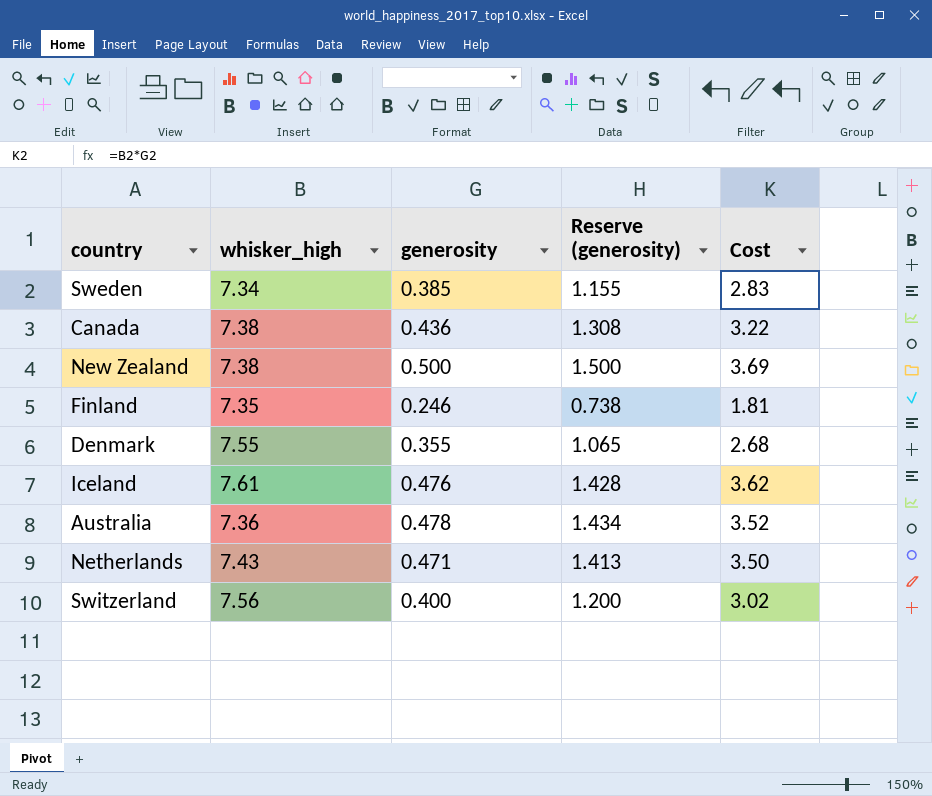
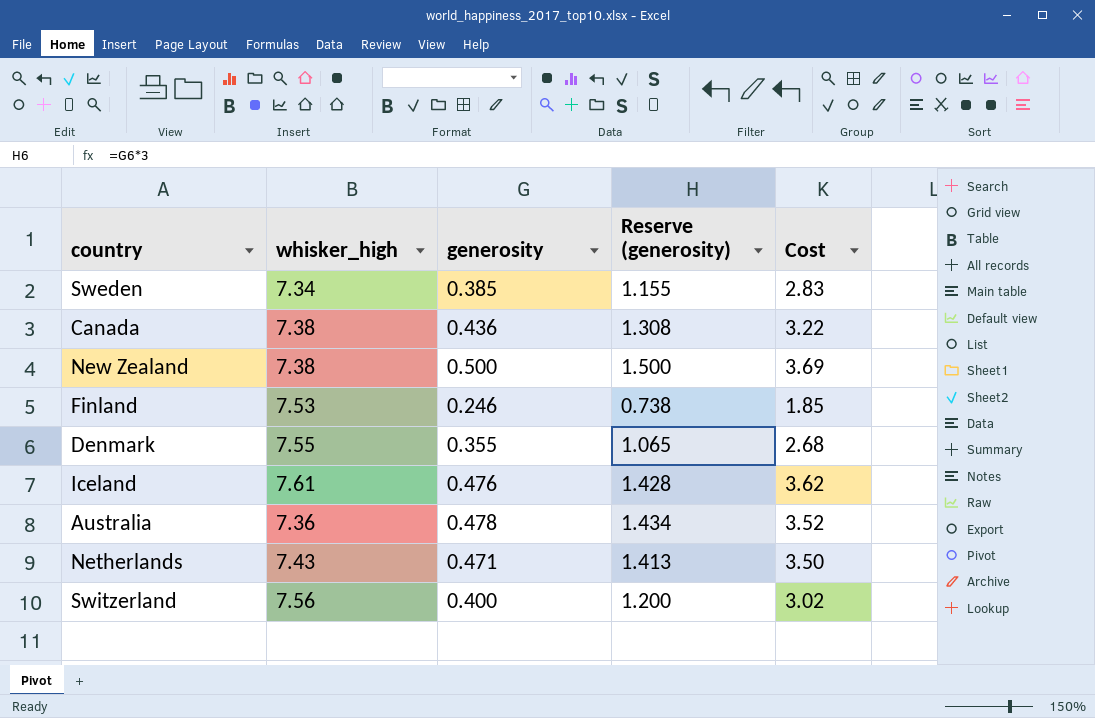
Finland | whisker_high: 7.35 -> 7.53
Finland | Cost: 1.81 -> 1.85

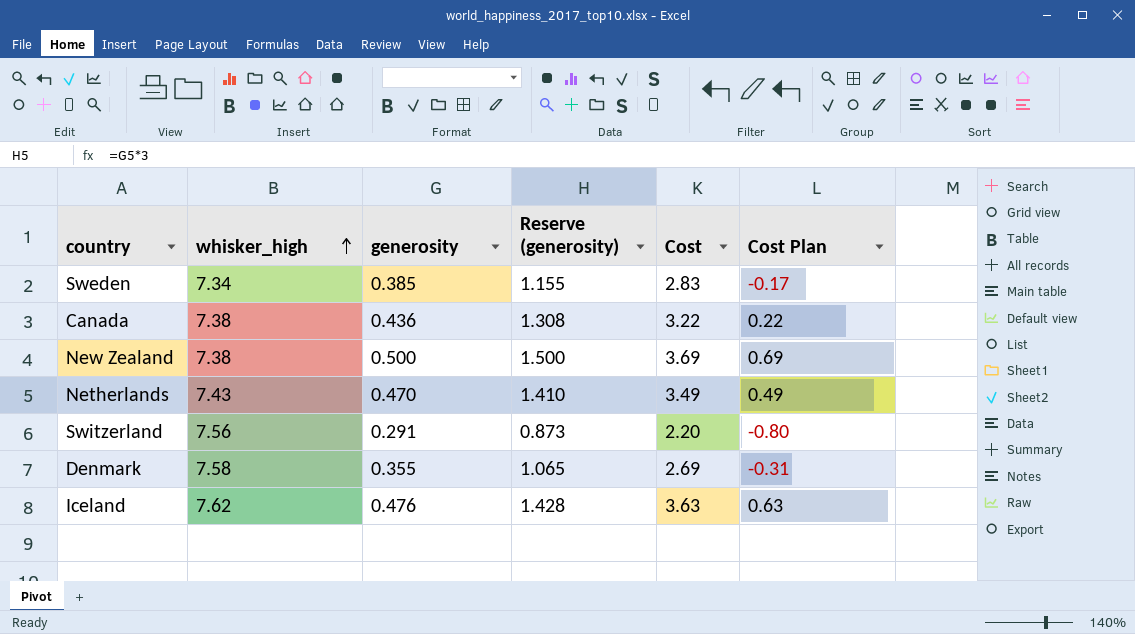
row order: none -> whisker_high ascending
column Cost Plan | formula: none -> [Cost] - 3
row Finland: 7.53 | 0.246 | 0.738 | 1.85 -> none
row Australia: 7.36 | 0.478 | 1.434 | 3.52 -> none
Netherlands | generosity: 0.471 -> 0.470
Netherlands | Reserve (generosity): 1.413 -> 1.410
Netherlands | Cost: 3.50 -> 3.49
Switzerland | generosity: 0.400 -> 0.291
Switzerland | Reserve (generosity): 1.200 -> 0.873
Switzerland | Cost: 3.02 -> 2.20
Denmark | whisker_high: 7.55 -> 7.58
Denmark | Cost: 2.68 -> 2.69
Iceland | whisker_high: 7.61 -> 7.62
Iceland | Cost: 3.62 -> 3.63

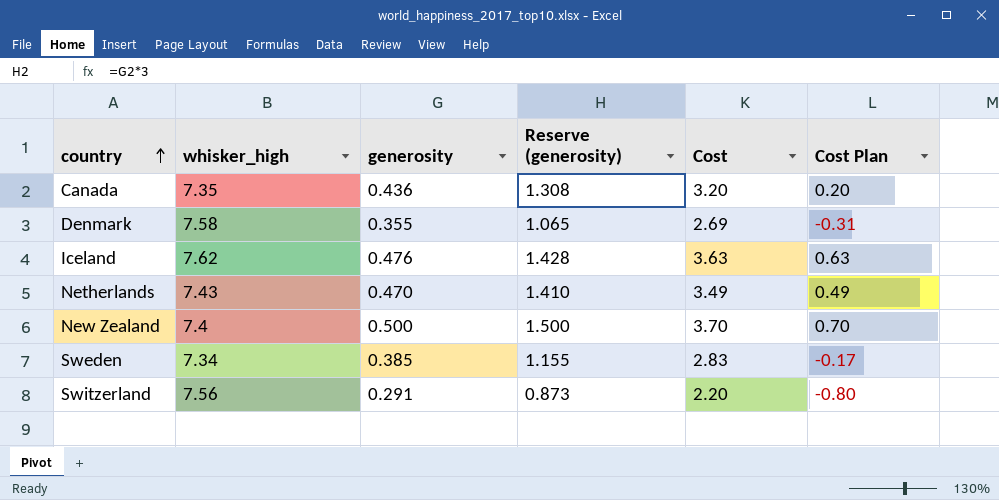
row order: whisker_high ascending -> country ascending
Canada | whisker_high: 7.38 -> 7.35
Canada | Cost: 3.22 -> 3.20
Canada | Cost Plan: 0.22 -> 0.20
New Zealand | whisker_high: 7.38 -> 7.4
New Zealand | Cost: 3.69 -> 3.70
New Zealand | Cost Plan: 0.69 -> 0.70

